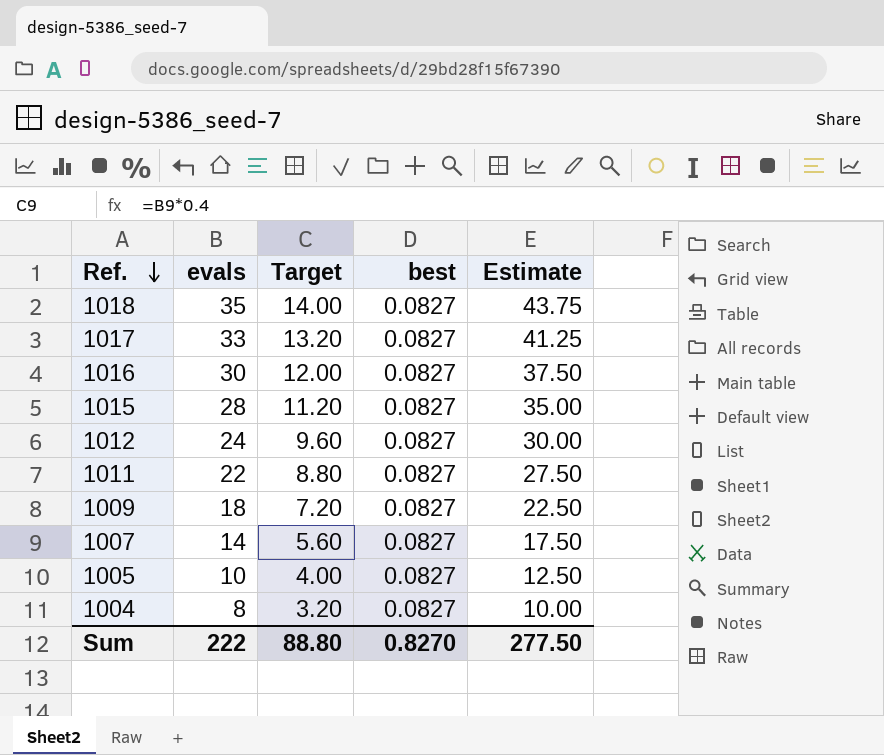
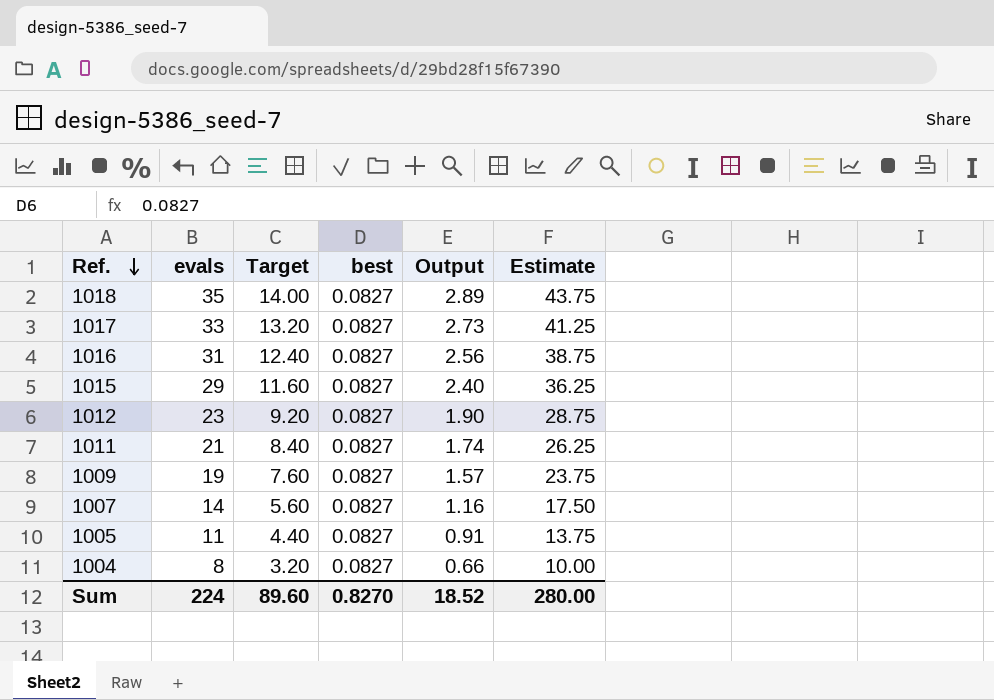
column Output | formula: none -> [evals] * [best]
1016 | evals: 30 -> 31
1016 | Target: 12.00 -> 12.40
1016 | Estimate: 37.50 -> 38.75
1015 | evals: 28 -> 29
1015 | Target: 11.20 -> 11.60
1015 | Estimate: 35.00 -> 36.25
1012 | evals: 24 -> 23
1012 | Target: 9.60 -> 9.20
1012 | Estimate: 30.00 -> 28.75
1011 | evals: 22 -> 21
1011 | Target: 8.80 -> 8.40
1011 | Estimate: 27.50 -> 26.25
1009 | evals: 18 -> 19
1009 | Target: 7.20 -> 7.60
1009 | Estimate: 22.50 -> 23.75
1005 | evals: 10 -> 11
1005 | Target: 4.00 -> 4.40
1005 | Estimate: 12.50 -> 13.75
Sum | evals: 222 -> 224
Sum | Target: 88.80 -> 89.60
Sum | Estimate: 277.50 -> 280.00

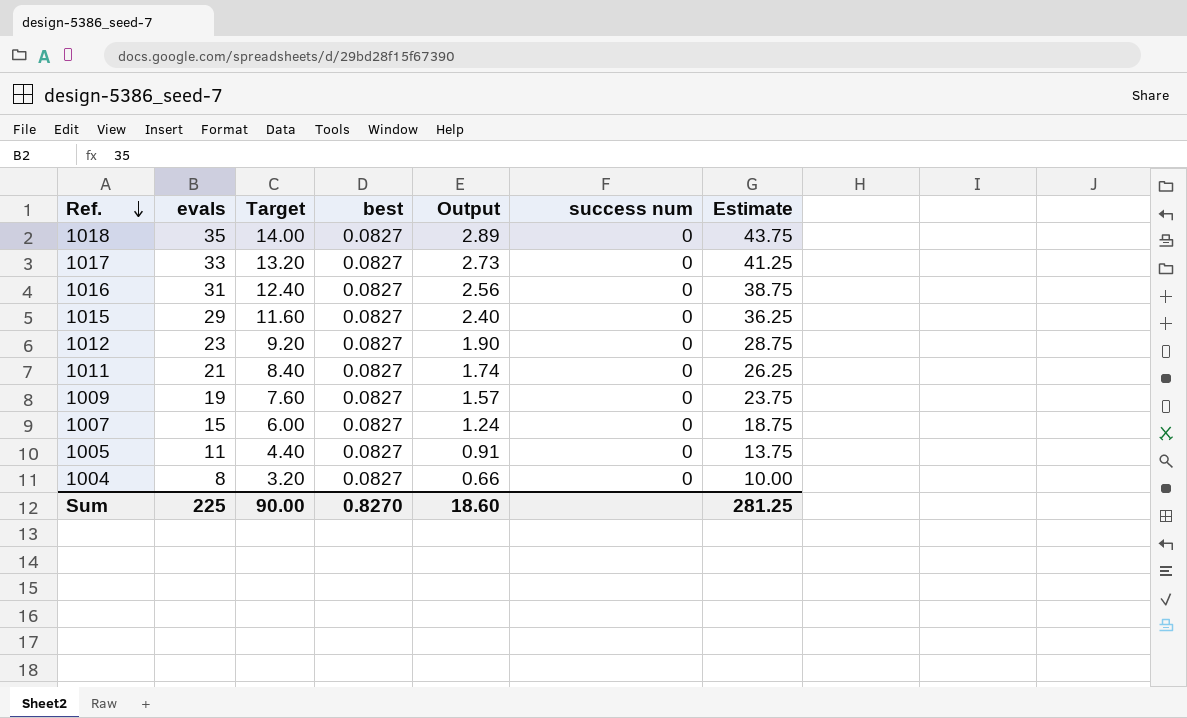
column success num | position: none -> 6
1007 | evals: 14 -> 15
1007 | Target: 5.60 -> 6.00
1007 | Output: 1.16 -> 1.24
1007 | Estimate: 17.50 -> 18.75
Sum | evals: 224 -> 225
Sum | Target: 89.60 -> 90.00
Sum | Output: 18.52 -> 18.60
Sum | Estimate: 280.00 -> 281.25

